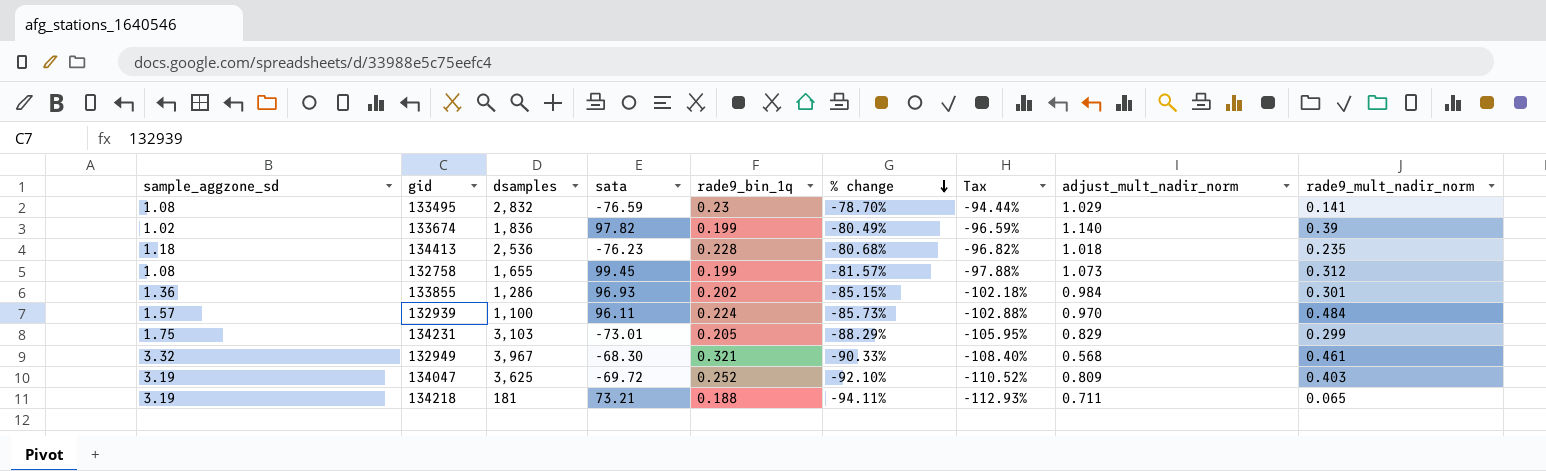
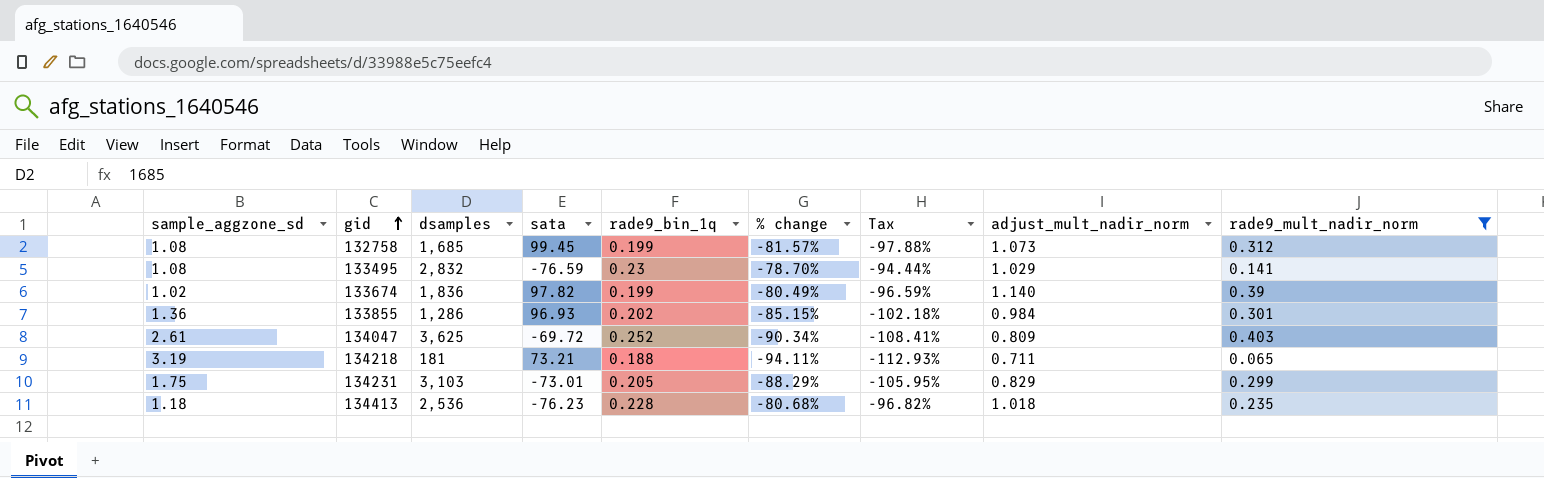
filter: none -> rade9_mult_nadir_norm <= 0.403
row order: % change descending -> gid ascending
132758 | dsamples: 1,655 -> 1,685
134047 | sample_aggzone_sd: 3.19 -> 2.61
134047 | % change: -92.10% -> -90.34%
134047 | Tax: -110.52% -> -108.41%

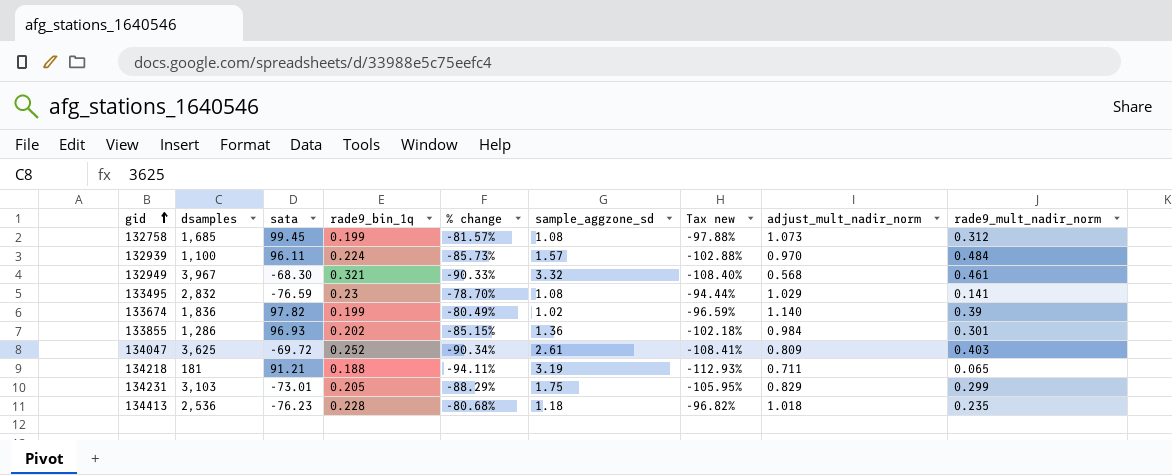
filter: rade9_mult_nadir_norm <= 0.403 -> none
column sample_aggzone_sd | position: 1 -> 6
column name: Tax -> Tax new
134218 | sata: 73.21 -> 91.21

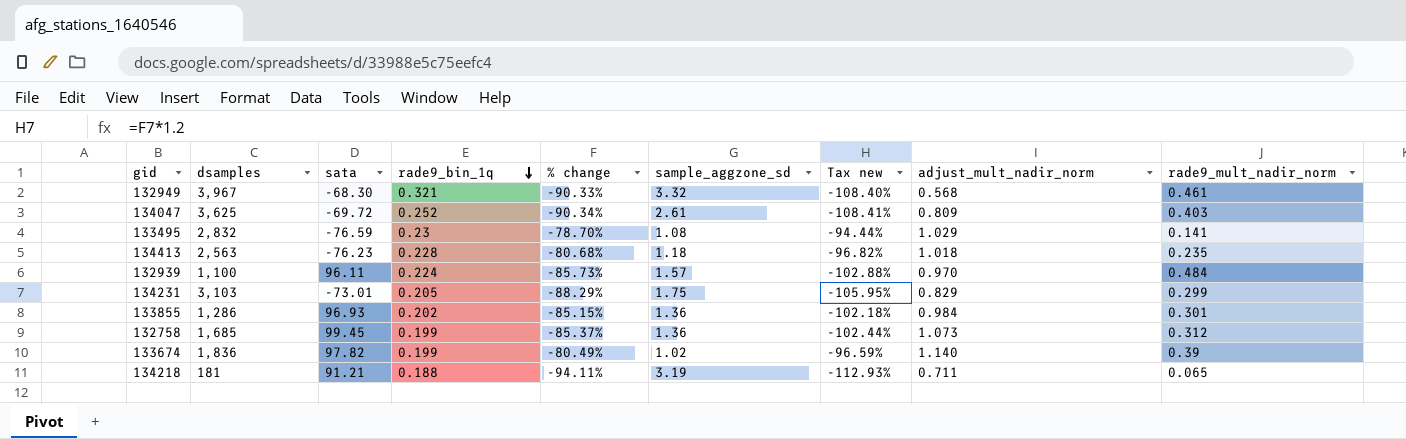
row order: gid ascending -> rade9_bin_1q descending
134413 | dsamples: 2,536 -> 2,563
132758 | % change: -81.57% -> -85.37%
132758 | sample_aggzone_sd: 1.08 -> 1.36
132758 | Tax new: -97.88% -> -102.44%

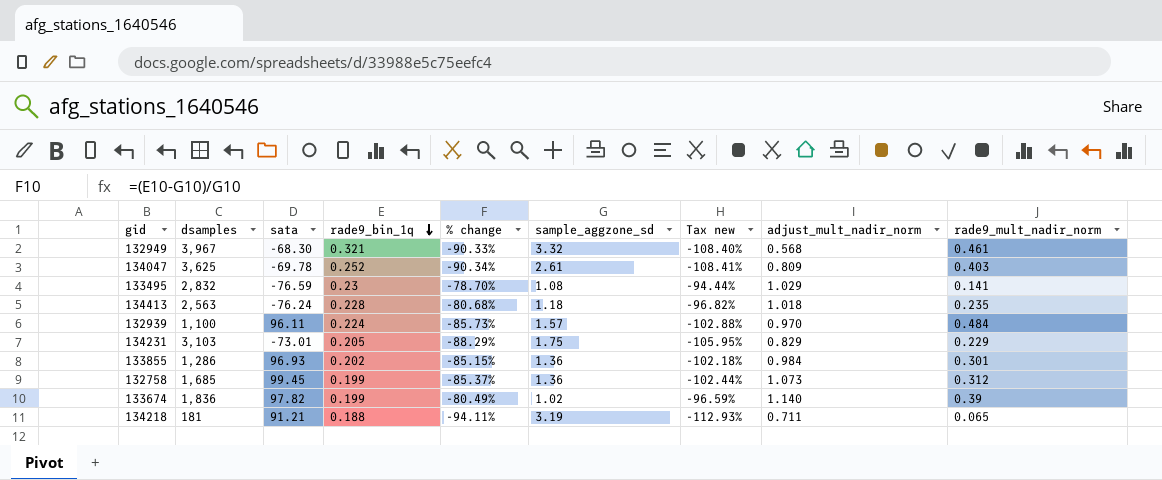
134047 | sata: -69.72 -> -69.78
134413 | sata: -76.23 -> -76.24
134231 | rade9_mult_nadir_norm: 0.299 -> 0.229

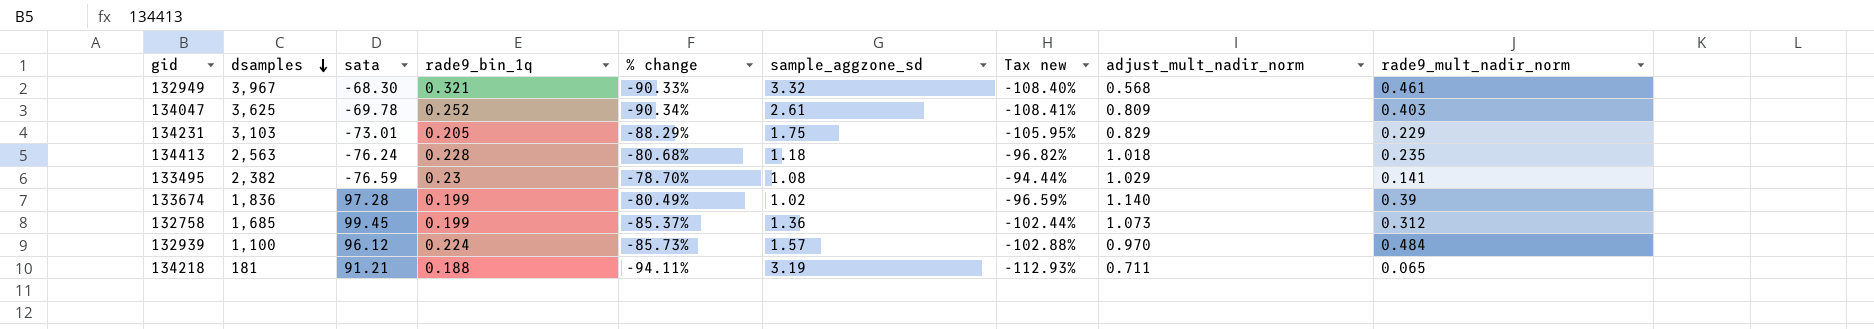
row order: rade9_bin_1q descending -> dsamples descending
row 133855: 1,286 | 96.93 | 0.202 | -85.15% | 1.36 | -102.18% | 0.984 | 0.301 -> none
133495 | dsamples: 2,832 -> 2,382
133674 | sata: 97.82 -> 97.28
132939 | sata: 96.11 -> 96.12

